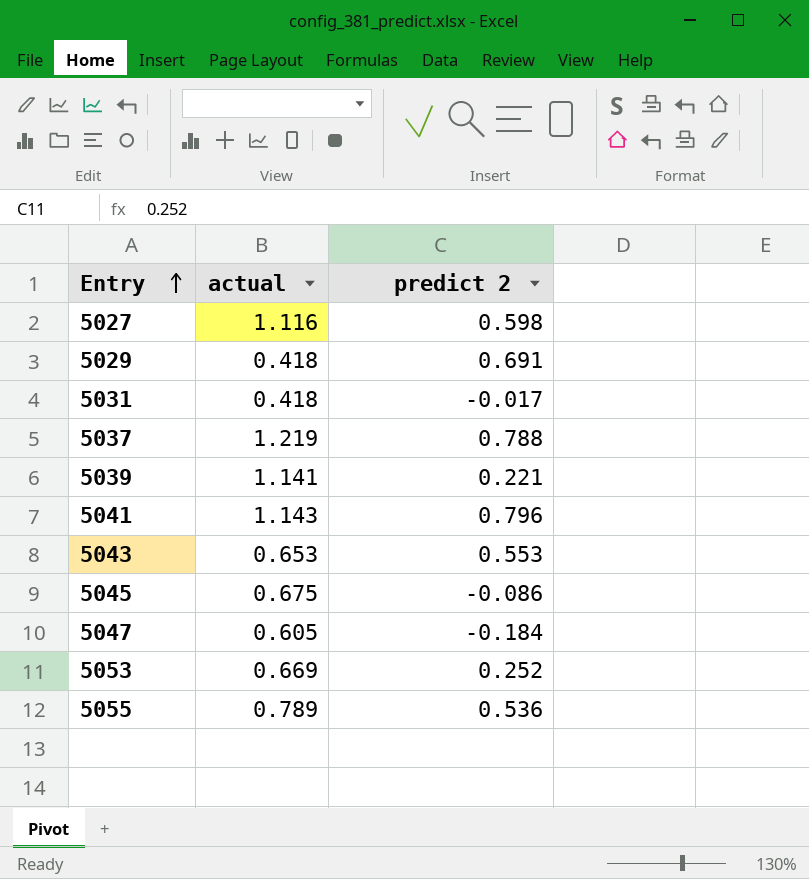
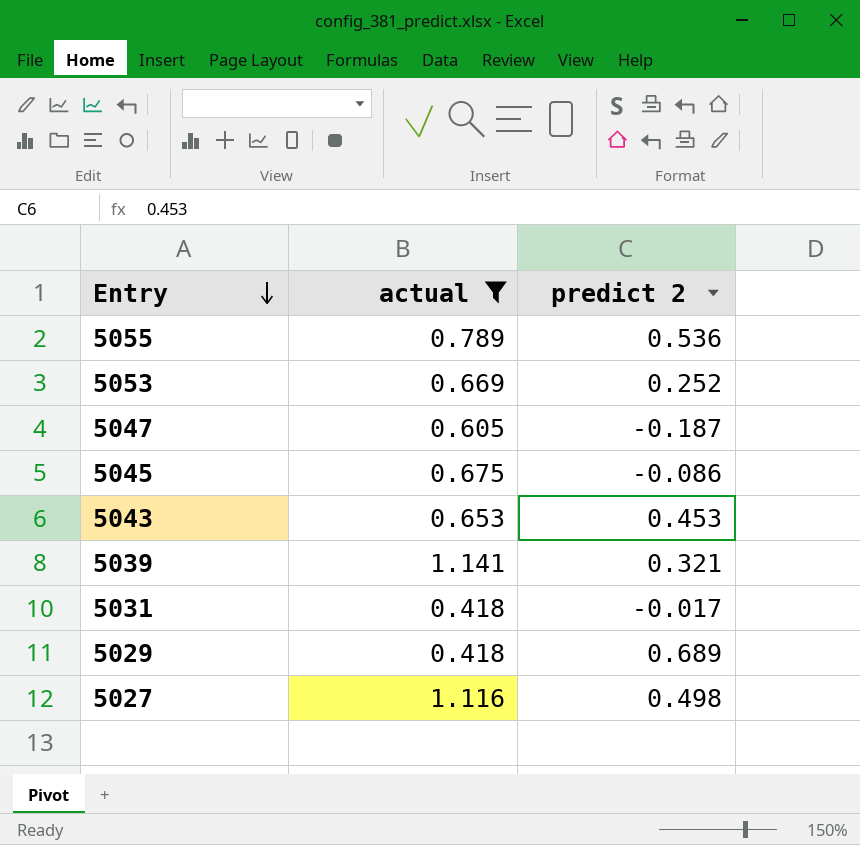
filter: none -> actual <= 1.141
row order: Entry ascending -> Entry descending
5047 | predict 2: -0.184 -> -0.187
5043 | predict 2: 0.553 -> 0.453
5039 | predict 2: 0.221 -> 0.321
5029 | predict 2: 0.691 -> 0.689
5027 | predict 2: 0.598 -> 0.498

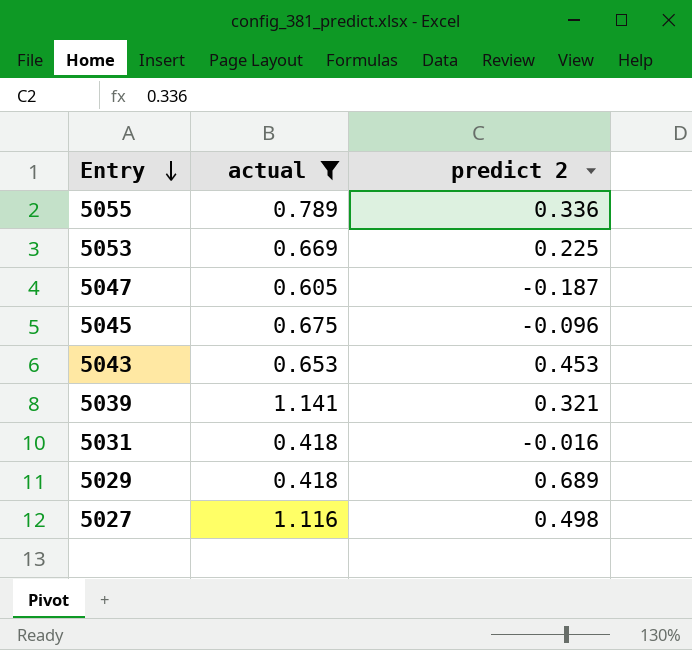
5055 | predict 2: 0.536 -> 0.336
5053 | predict 2: 0.252 -> 0.225
5045 | predict 2: -0.086 -> -0.096
5031 | predict 2: -0.017 -> -0.016

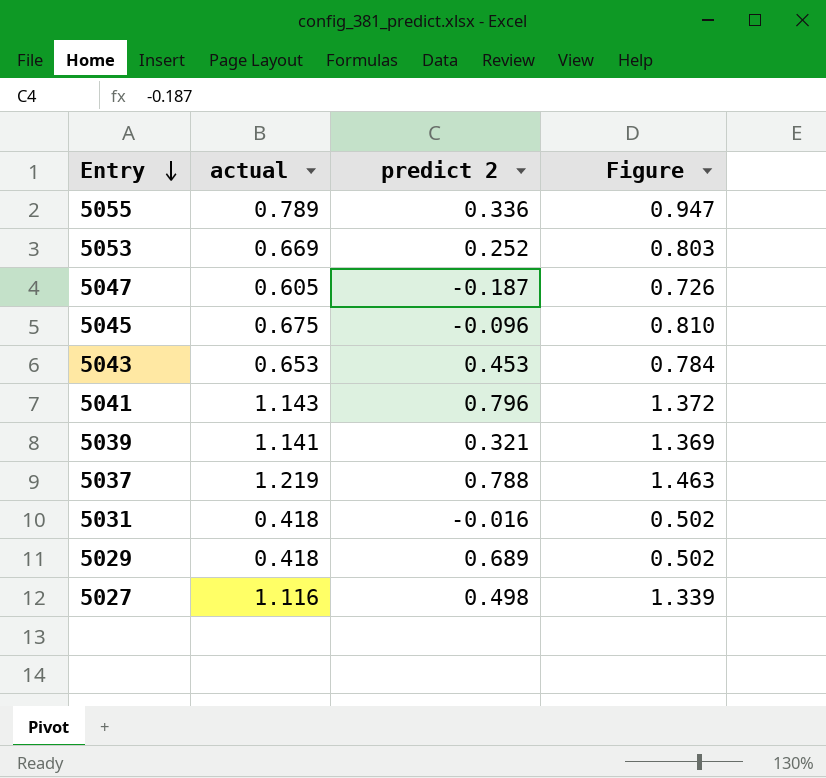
filter: actual <= 1.141 -> none
column Figure | formula: none -> [actual] * 1.2
5053 | predict 2: 0.225 -> 0.252

